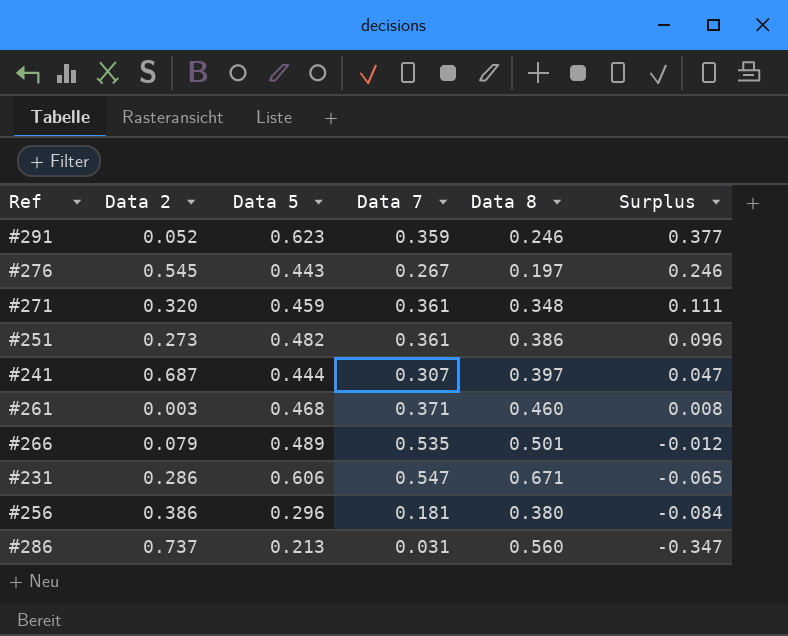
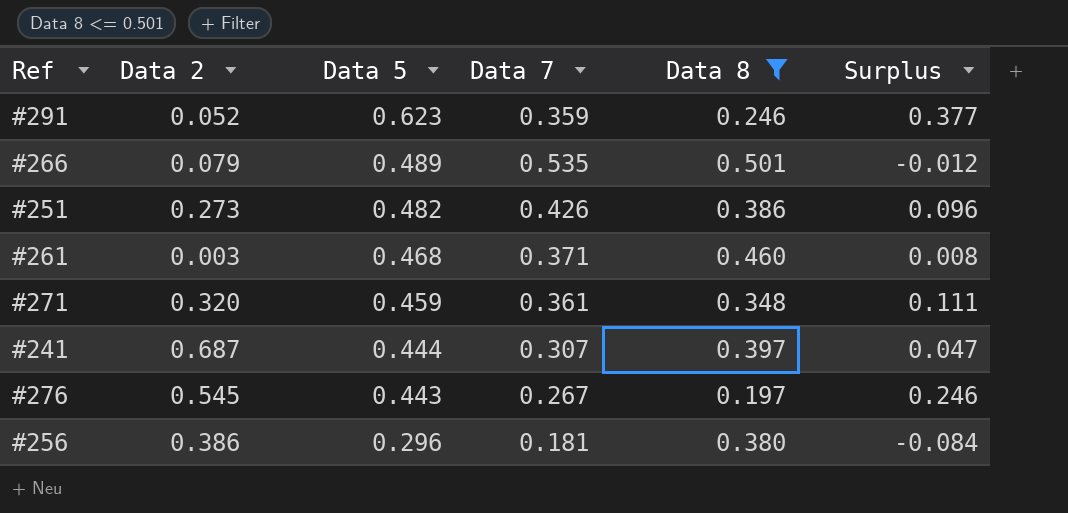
filter: none -> Data 8 <= 0.501
row order: Surplus descending -> Data 5 descending
#251 | Data 7: 0.361 -> 0.426

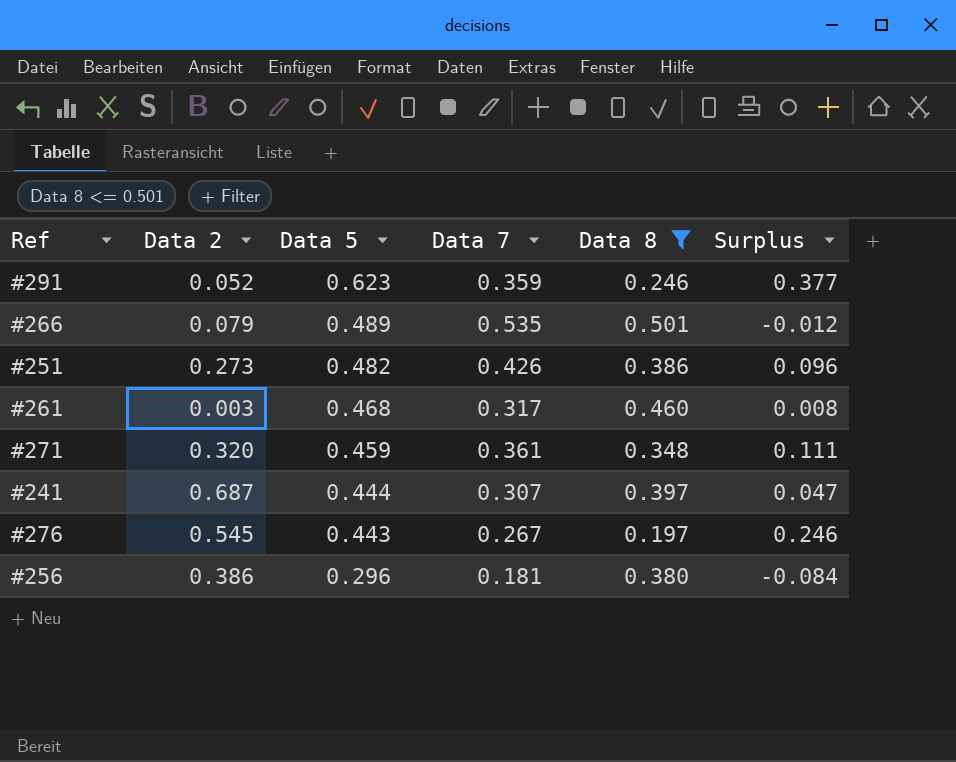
#261 | Data 7: 0.371 -> 0.317

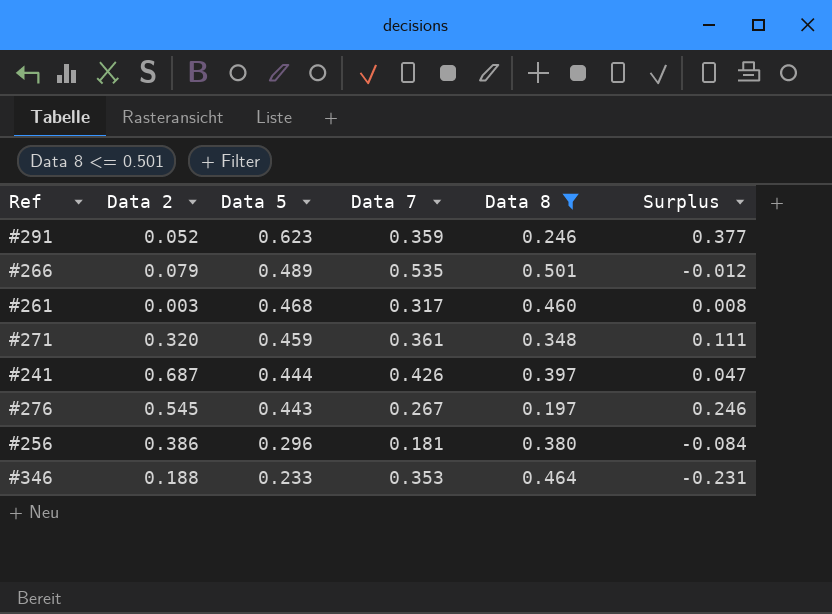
row #251: 0.273 | 0.482 | 0.426 | 0.386 | 0.096 -> none
#241 | Data 7: 0.307 -> 0.426
row #346: none -> 0.188 | 0.233 | 0.353 | 0.464 | -0.231

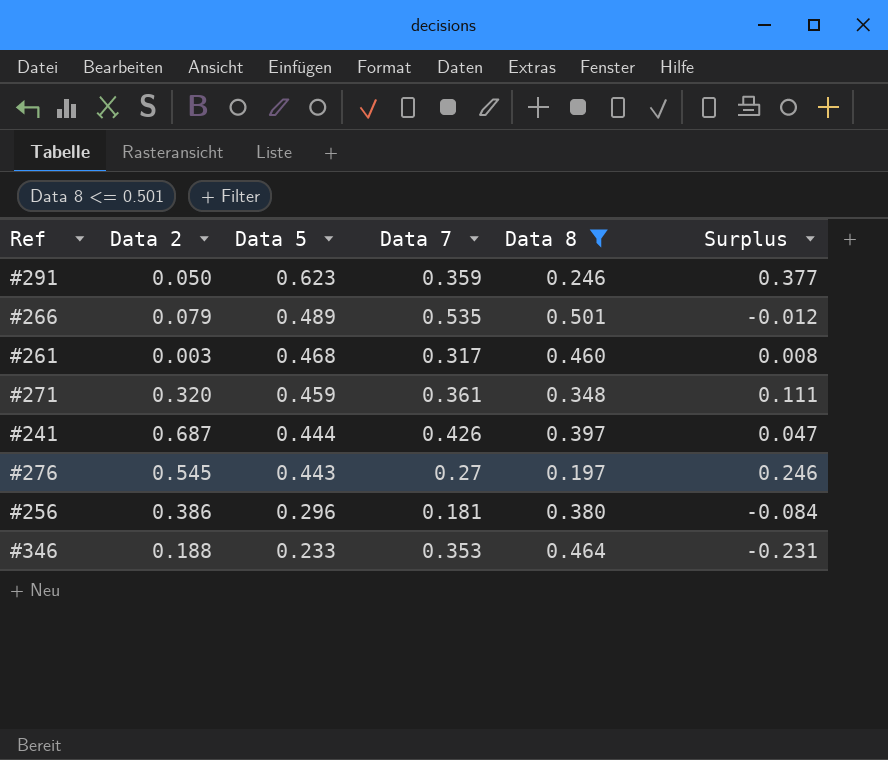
#291 | Data 2: 0.052 -> 0.050
#276 | Data 7: 0.267 -> 0.27

